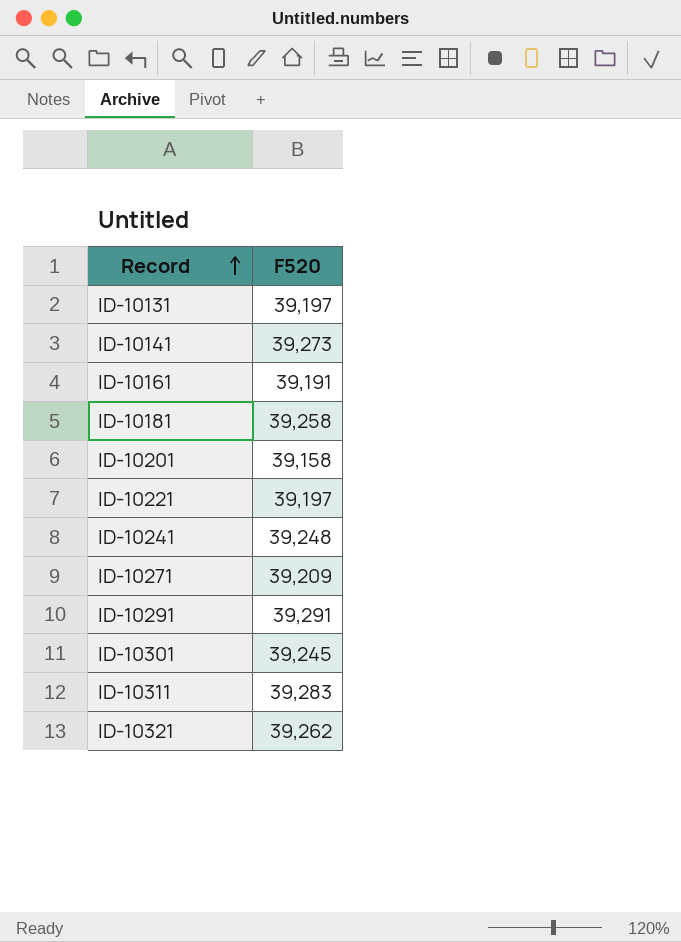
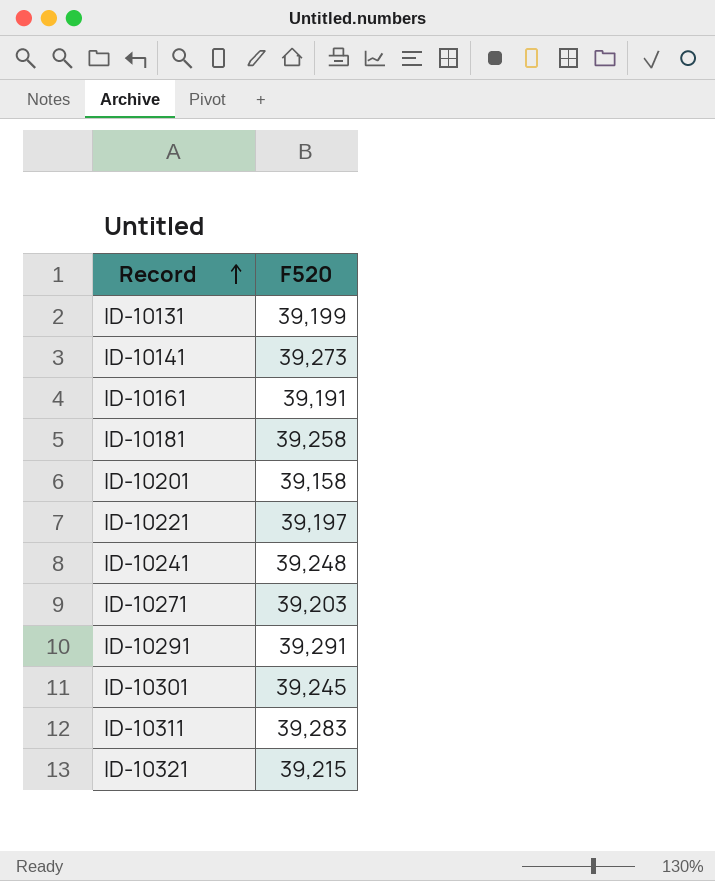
ID-10131 | F520: 39,197 -> 39,199
ID-10271 | F520: 39,209 -> 39,203
ID-10321 | F520: 39,262 -> 39,215

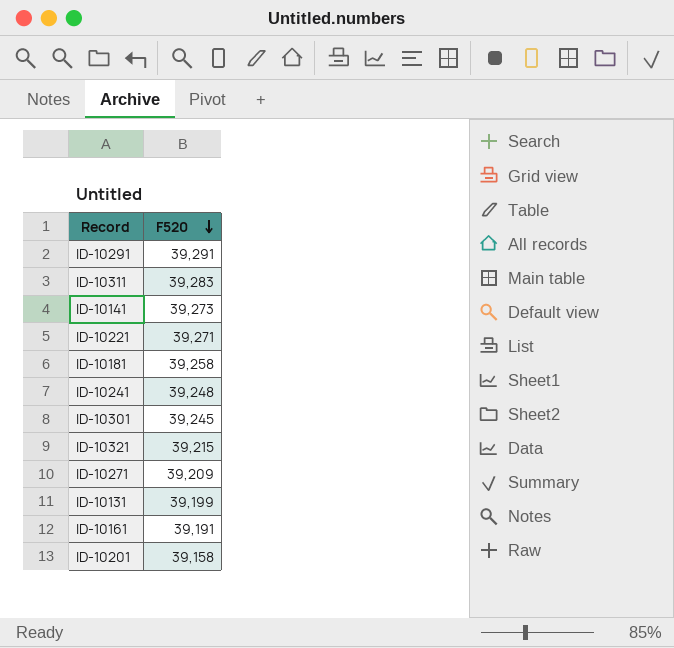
row order: Record ascending -> F520 descending
ID-10221 | F520: 39,197 -> 39,271
ID-10271 | F520: 39,203 -> 39,209

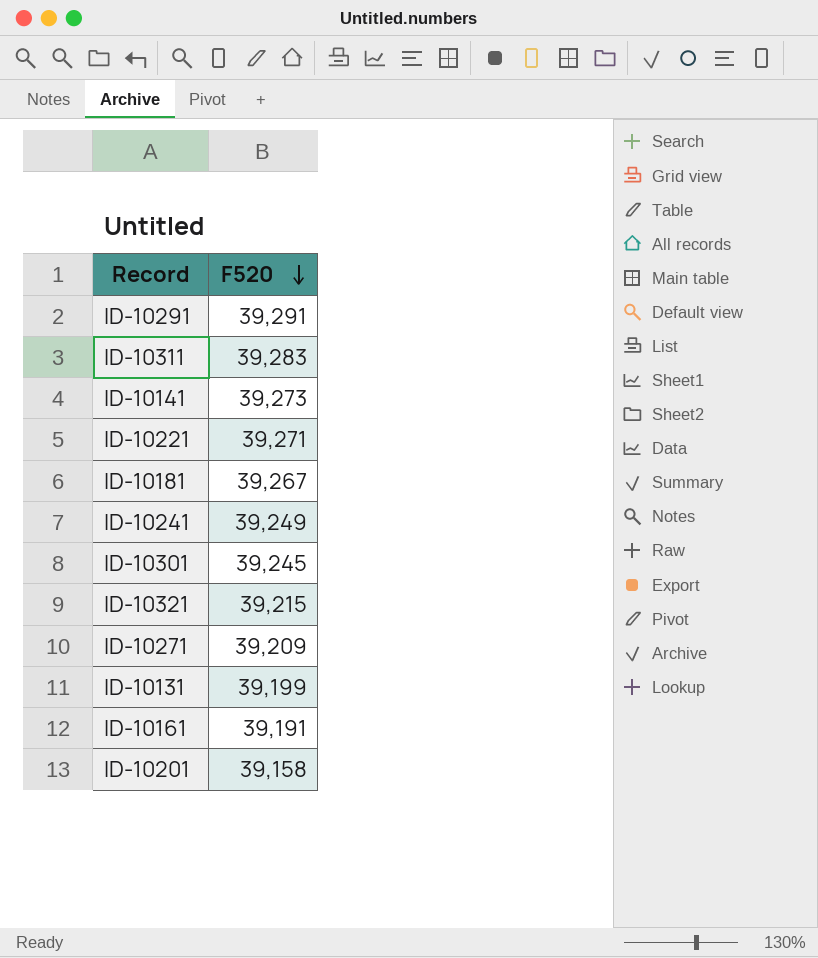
ID-10181 | F520: 39,258 -> 39,267
ID-10241 | F520: 39,248 -> 39,249

